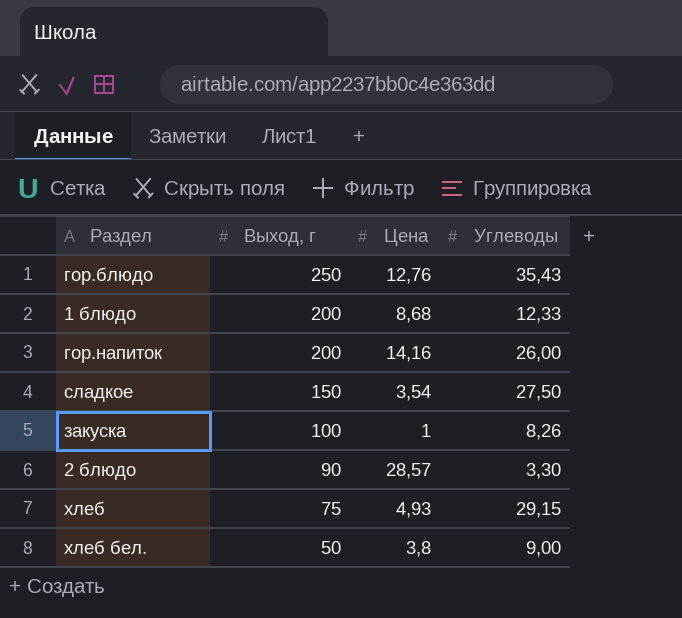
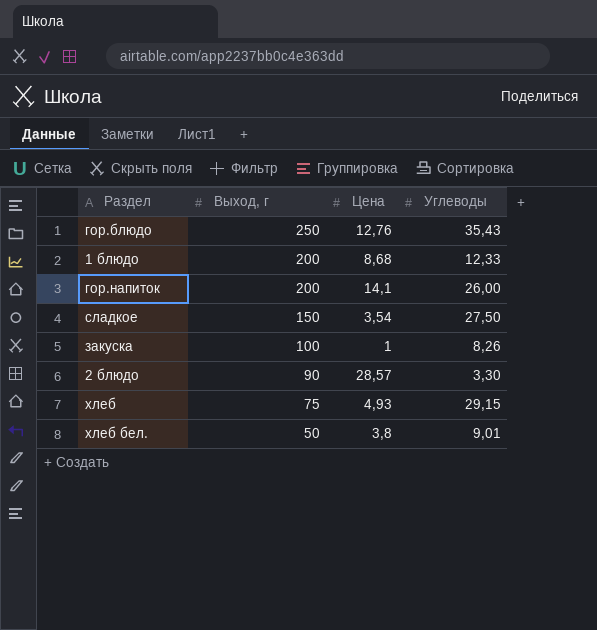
гор.напиток | Цена: 14,16 -> 14,1
хлеб бел. | Углеводы: 9,00 -> 9,01

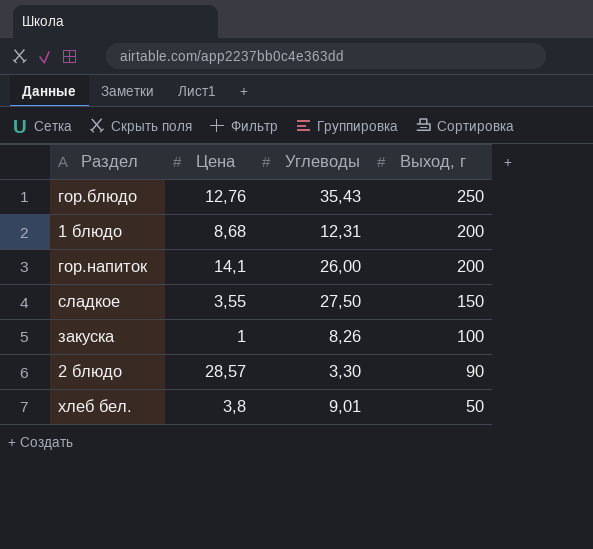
column Выход, г | position: 2 -> 4
row хлеб: 75 | 4,93 | 29,15 -> none
1 блюдо | Углеводы: 12,33 -> 12,31
сладкое | Цена: 3,54 -> 3,55

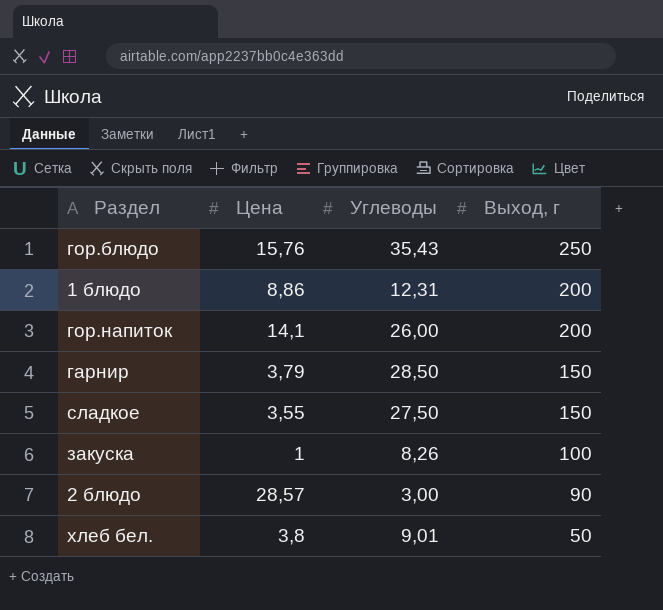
гор.блюдо | Цена: 12,76 -> 15,76
1 блюдо | Цена: 8,68 -> 8,86
row гарнир: none -> 3,79 | 28,50 | 150
2 блюдо | Углеводы: 3,30 -> 3,00

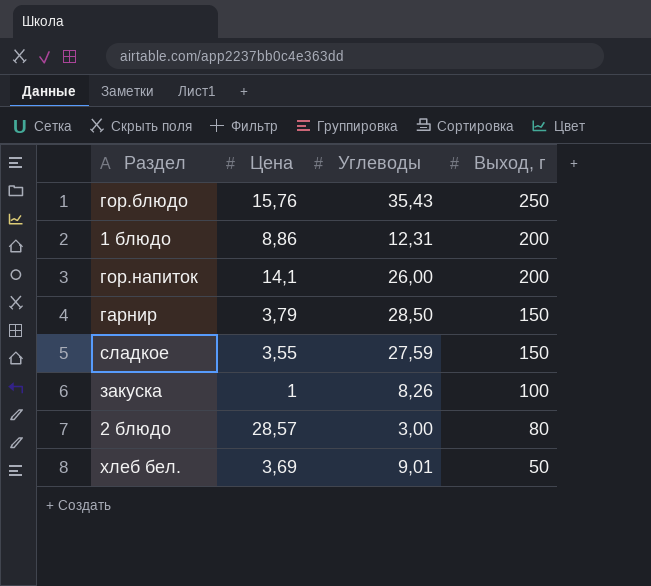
сладкое | Углеводы: 27,50 -> 27,59
2 блюдо | Выход, г: 90 -> 80
хлеб бел. | Цена: 3,8 -> 3,69

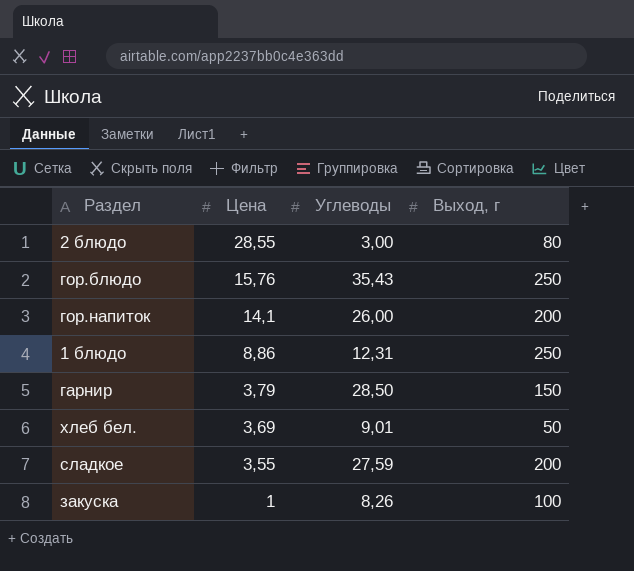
row order: Выход, г descending -> Цена descending
2 блюдо | Цена: 28,57 -> 28,55
1 блюдо | Выход, г: 200 -> 250
сладкое | Выход, г: 150 -> 200

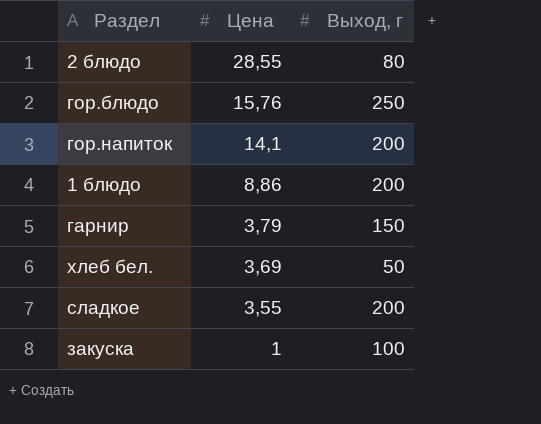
column Углеводы | position: 3 -> none
1 блюдо | Выход, г: 250 -> 200

